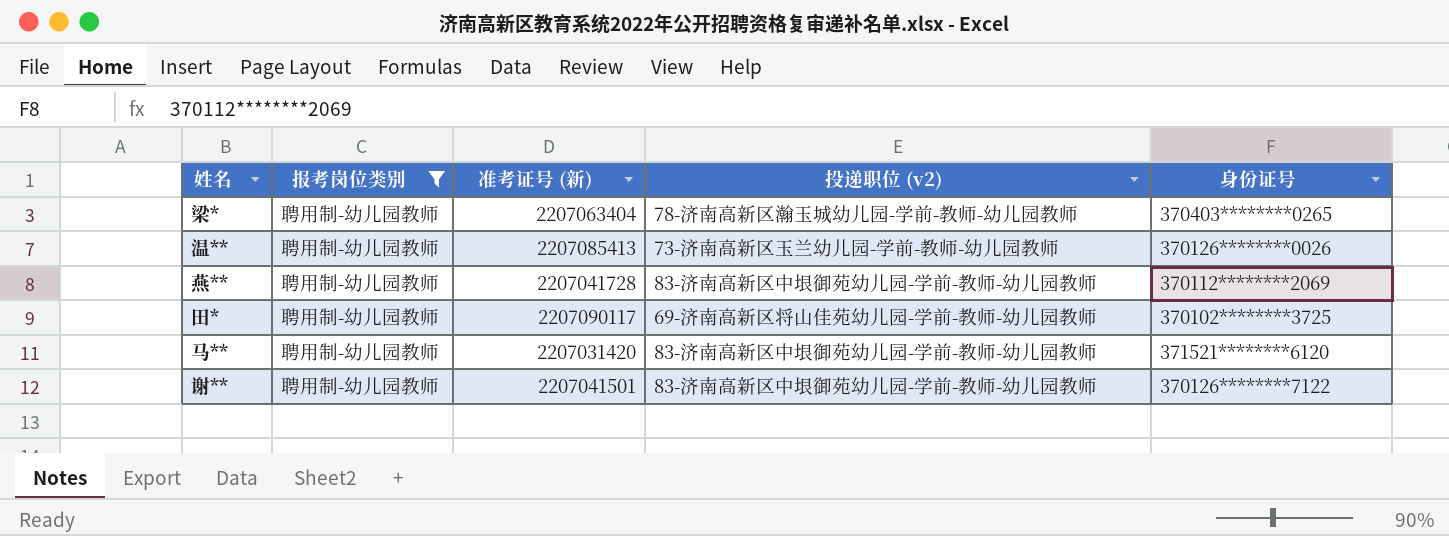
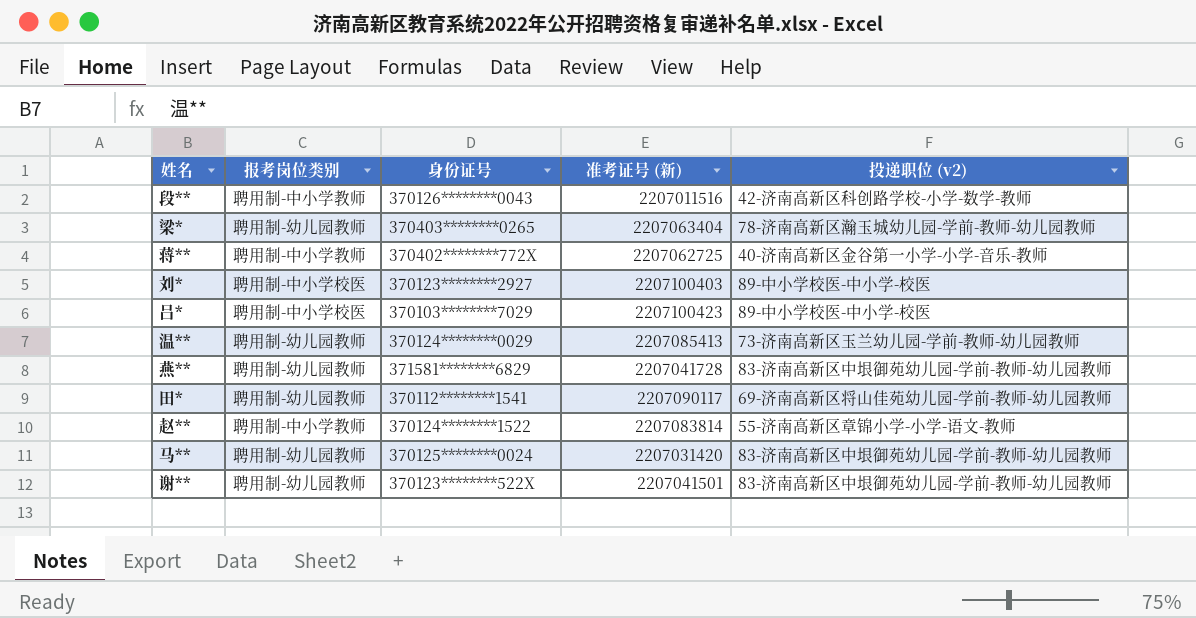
filter: 报考岗位类别 = 聘用制-幼儿园教师 -> none
column 身份证号 | position: 5 -> 3
温** | 身份证号: 370126********0026 -> 370124********0029
燕** | 身份证号: 370112********2069 -> 371581********6829
田* | 身份证号: 370102********3725 -> 370112********1541
马** | 身份证号: 371521********6120 -> 370125********0024
谢** | 身份证号: 370126********7122 -> 370123********522X

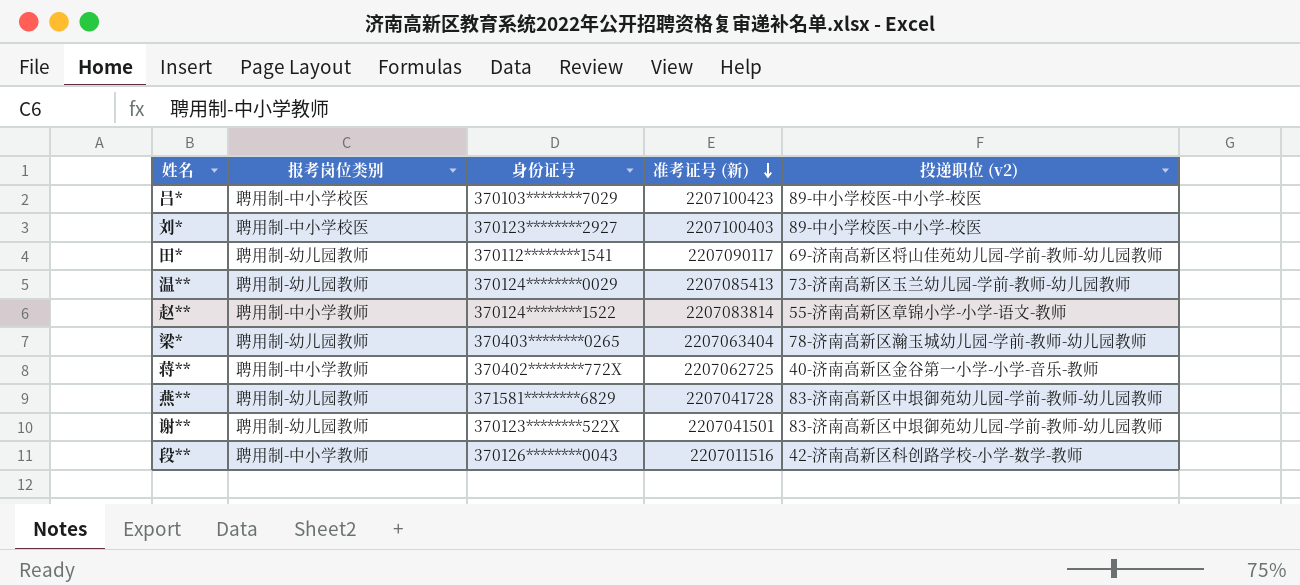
row order: none -> 准考证号 (新) descending
row 马**: 聘用制-幼儿园教师 | 370125********0024 | 2207031420 | 83-济南高新区中垠御苑幼儿园-学前-教师-幼儿园教师 -> none

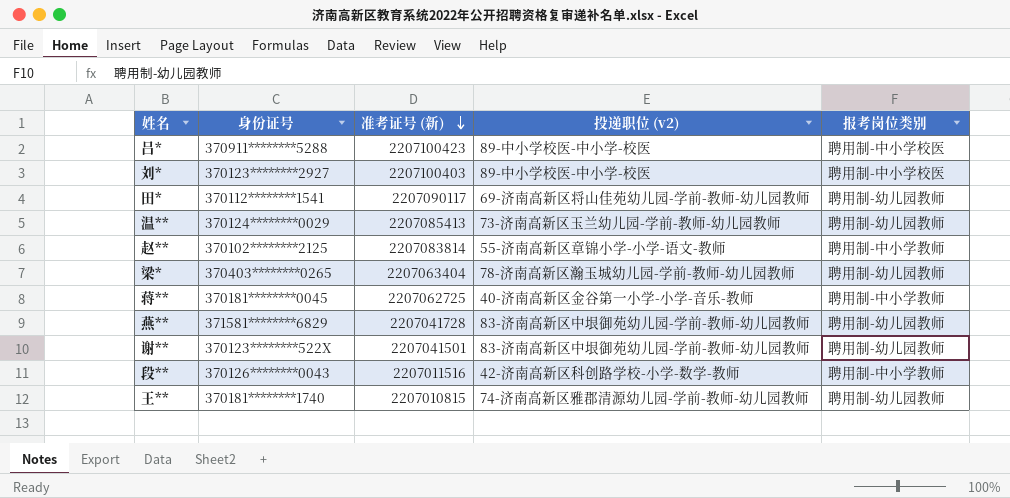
column 报考岗位类别 | position: 2 -> 5
吕* | 身份证号: 370103********7029 -> 370911********5288
赵** | 身份证号: 370124********1522 -> 370102********2125
蒋** | 身份证号: 370402********772X -> 370181********0045
row 王**: none -> 370181********1740 | 2207010815 | 74-济南高新区雅郡清源幼儿园-学前-教师-幼儿园教师 | 聘用制-幼儿园教师

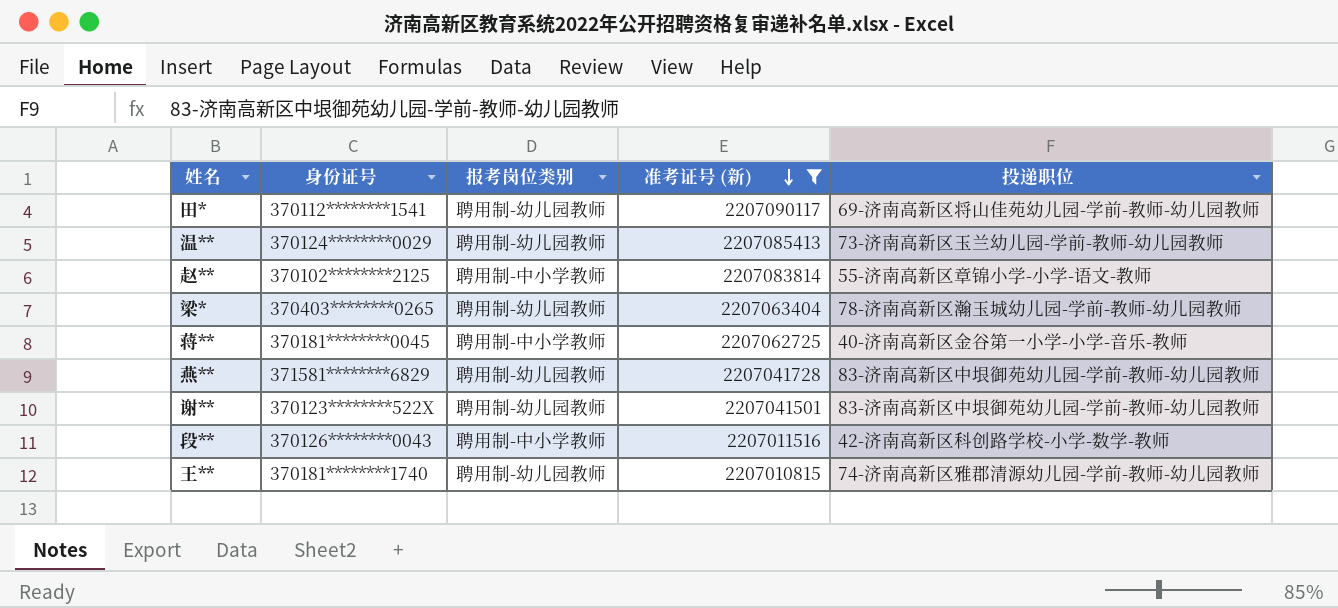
filter: none -> 准考证号 (新) <= 2207090117
column 报考岗位类别 | position: 5 -> 3
column name: 投递职位 (v2) -> 投递职位

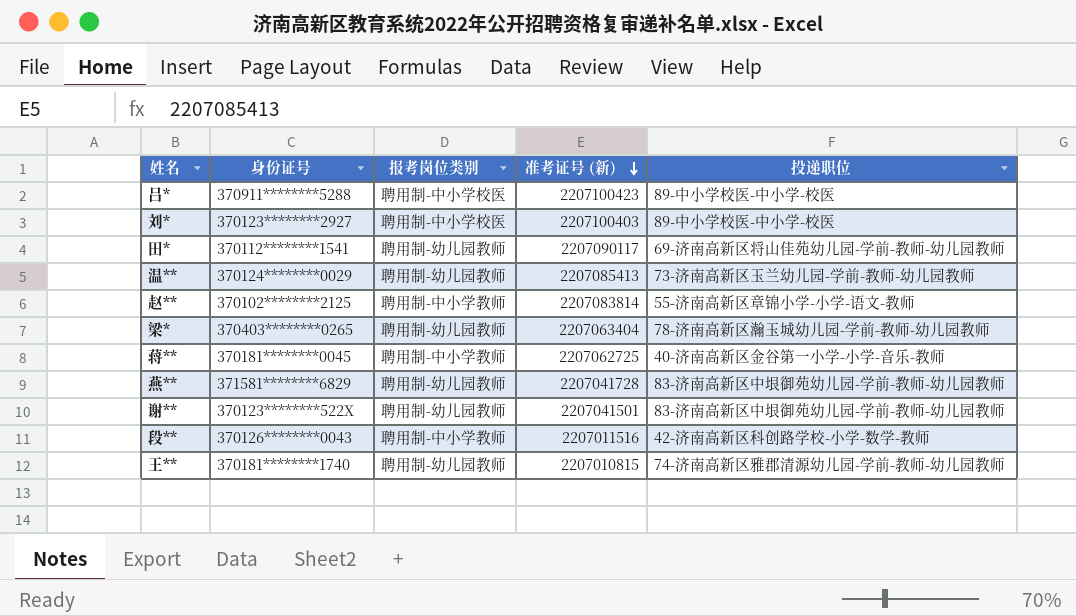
filter: 准考证号 (新) <= 2207090117 -> none

